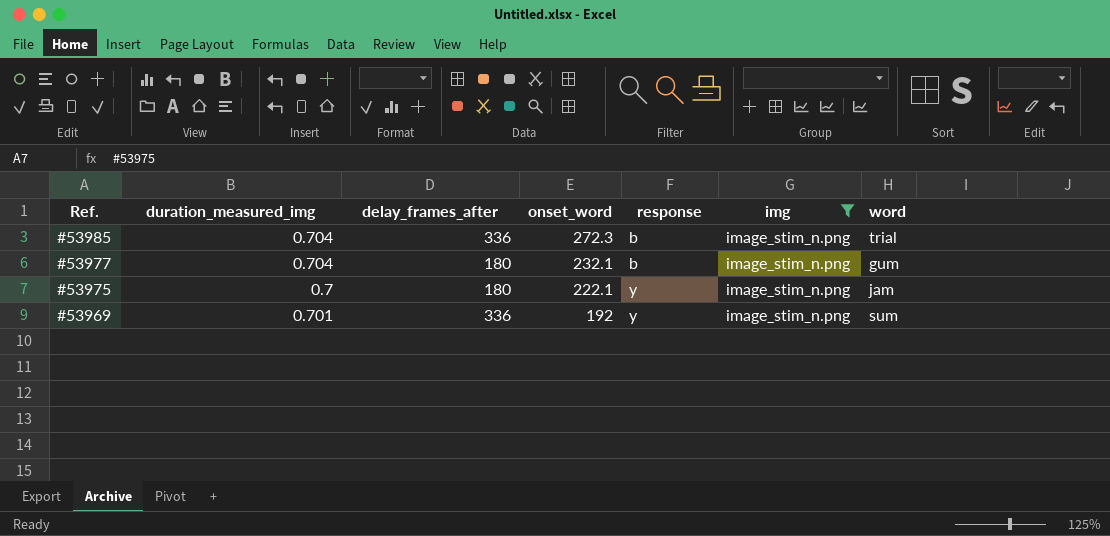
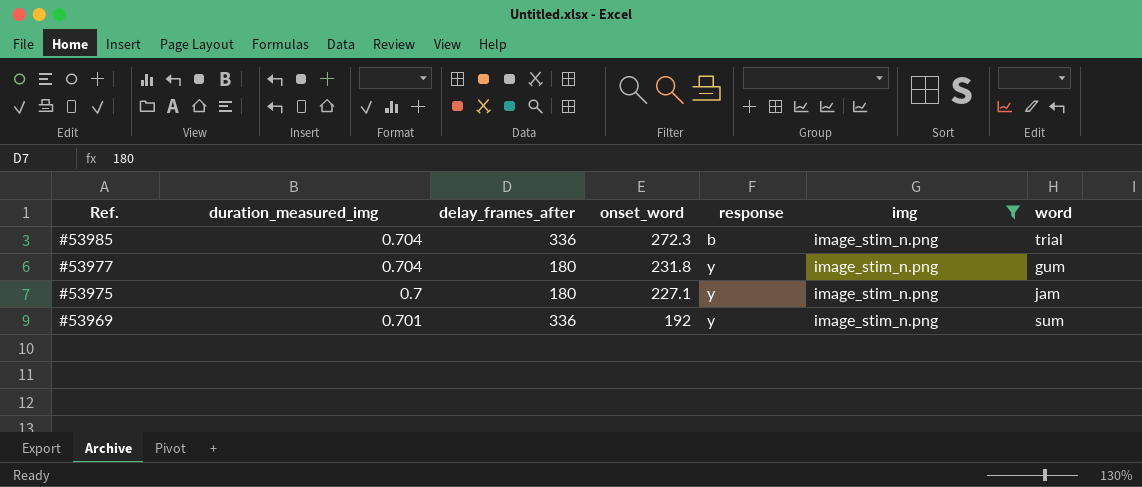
#53977 | onset_word: 232.1 -> 231.8
#53977 | response: b -> y
#53975 | onset_word: 222.1 -> 227.1

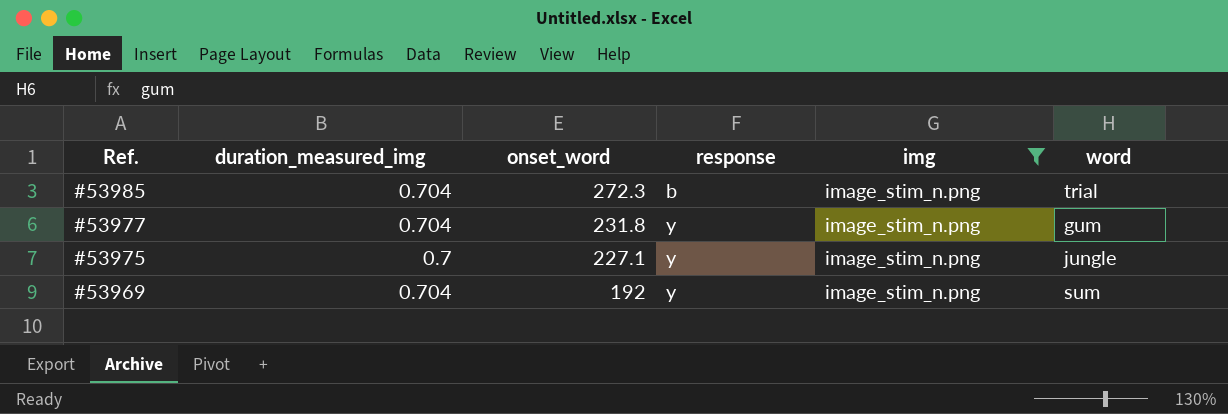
column delay_frames_after | position: 3 -> none
#53975 | word: jam -> jungle
#53969 | duration_measured_img: 0.701 -> 0.704

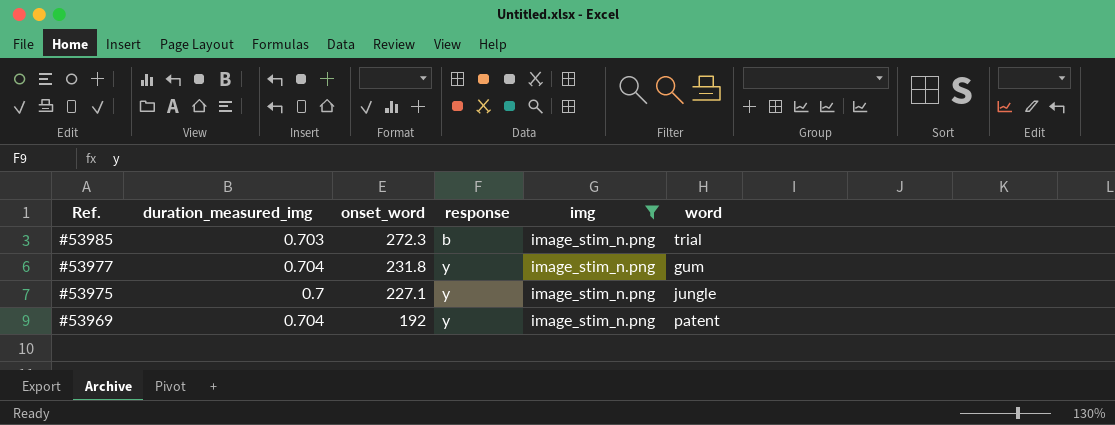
#53985 | duration_measured_img: 0.704 -> 0.703
#53969 | word: sum -> patent

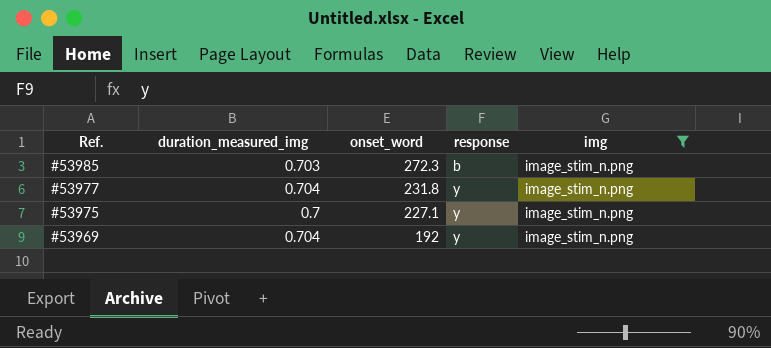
column word | position: 6 -> none

